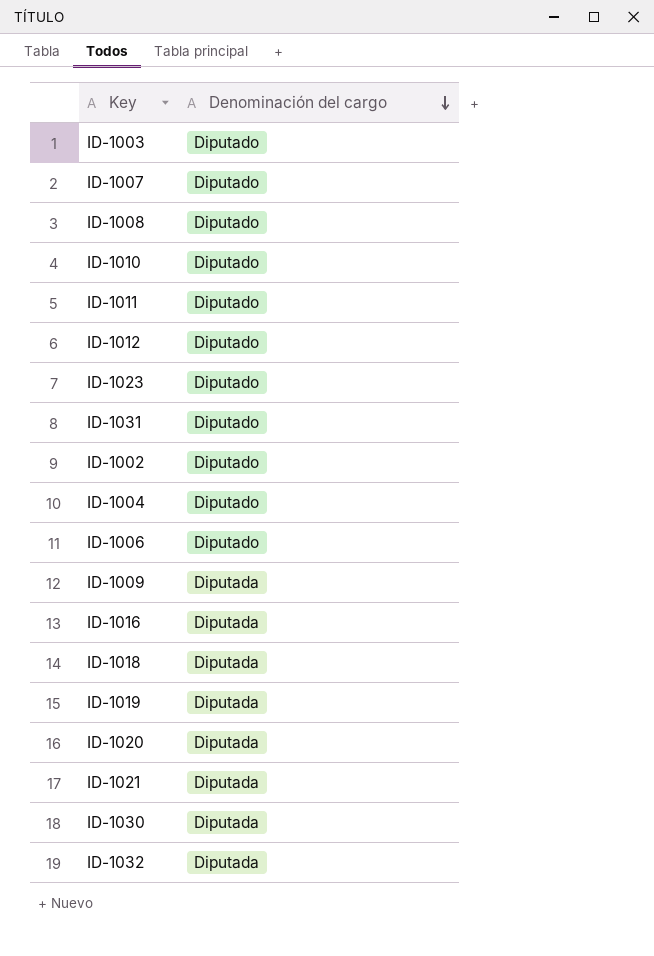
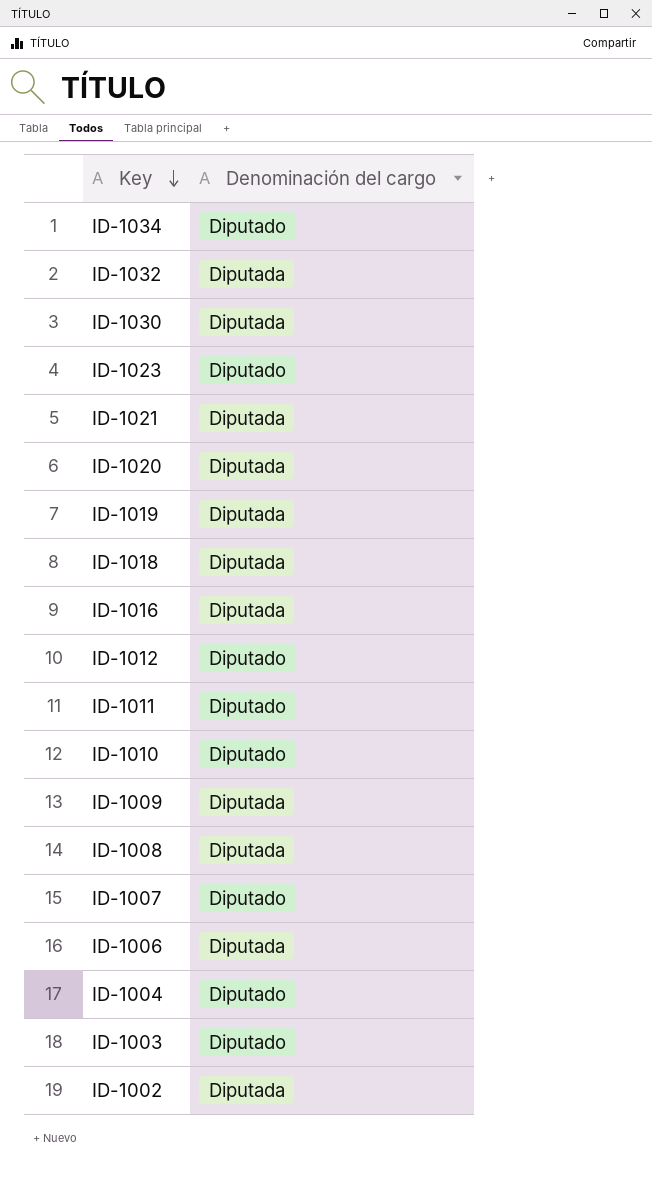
row order: Denominación del cargo descending -> Key descending
row ID-1031: Diputado -> none
row ID-1034: none -> Diputado
ID-1008 | Denominación del cargo: Diputado -> Diputada
ID-1006 | Denominación del cargo: Diputado -> Diputada
ID-1002 | Denominación del cargo: Diputado -> Diputada

